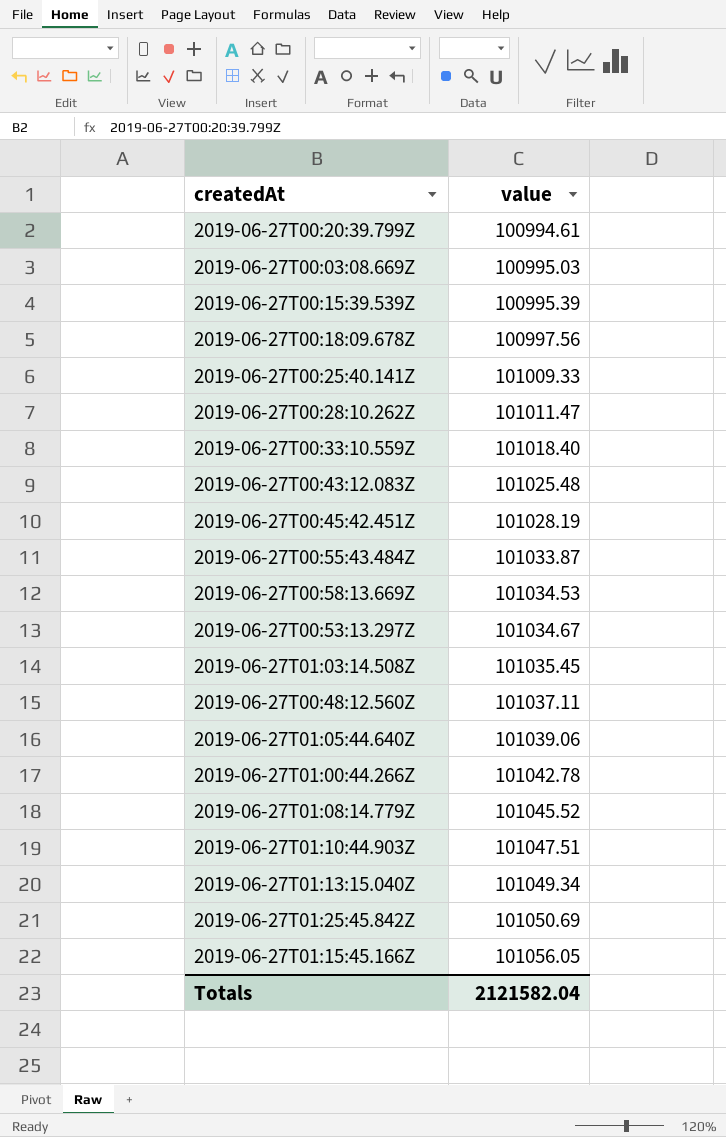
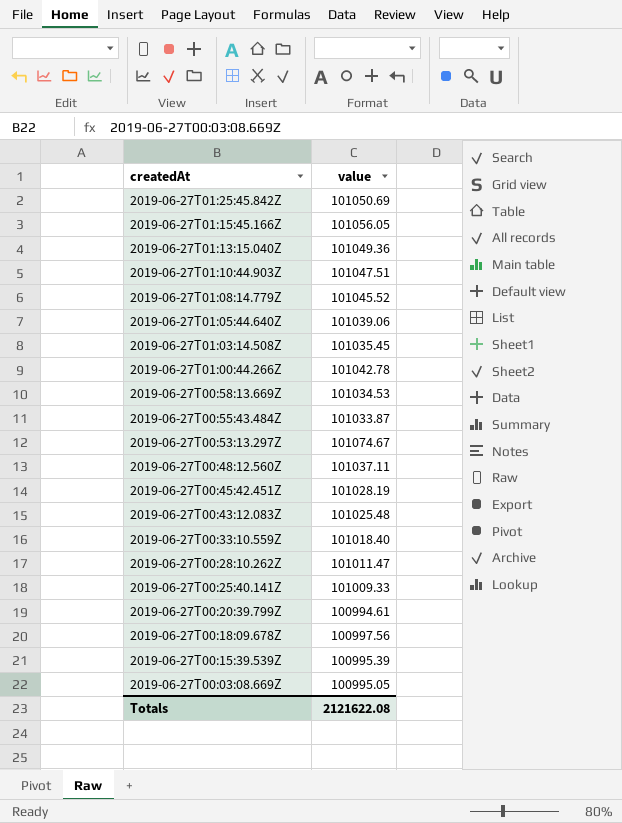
row order: value ascending -> createdAt descending
2019-06-27T01:13:15.040Z | value: 101049.34 -> 101049.36
2019-06-27T00:53:13.297Z | value: 101034.67 -> 101074.67
2019-06-27T00:03:08.669Z | value: 100995.03 -> 100995.05
Totals | value: 2121582.04 -> 2121622.08

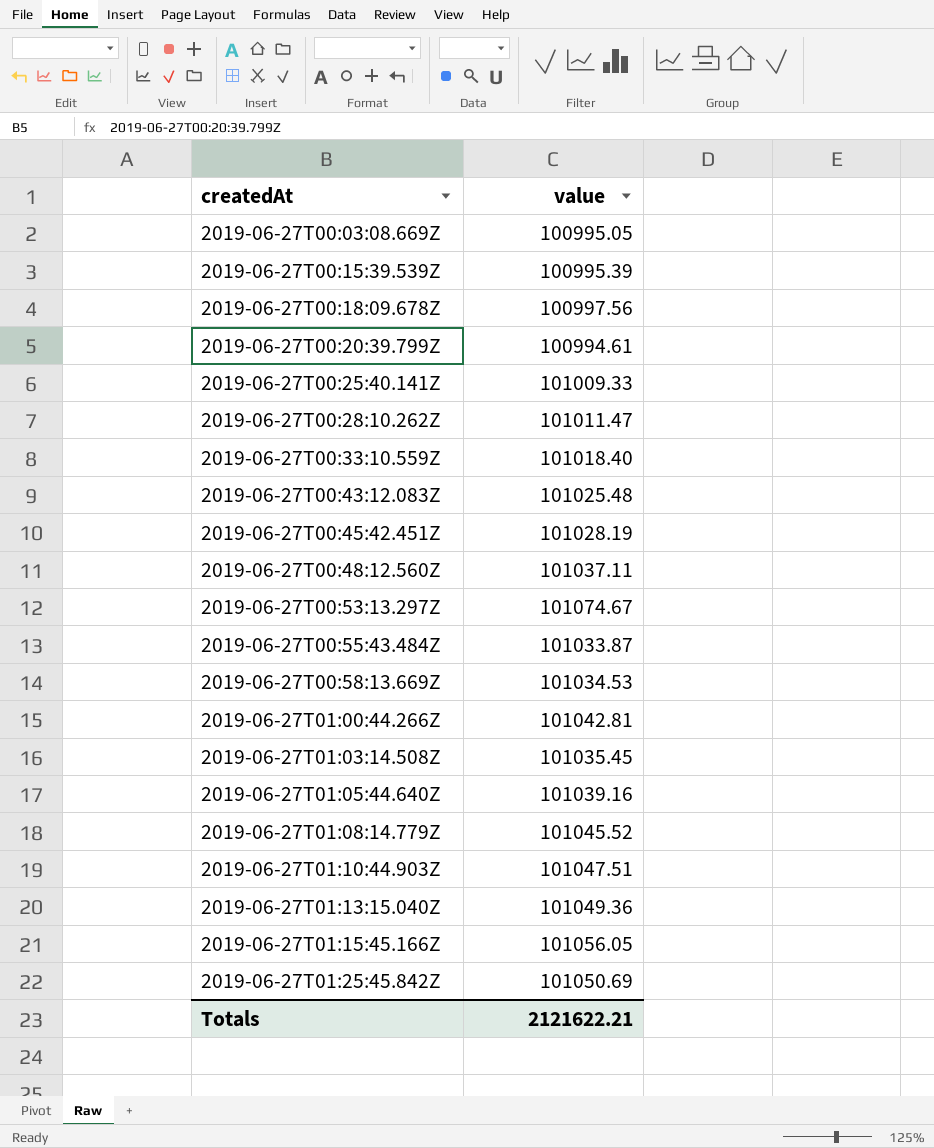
row order: createdAt descending -> createdAt ascending
2019-06-27T01:00:44.266Z | value: 101042.78 -> 101042.81
2019-06-27T01:05:44.640Z | value: 101039.06 -> 101039.16
Totals | value: 2121622.08 -> 2121622.21

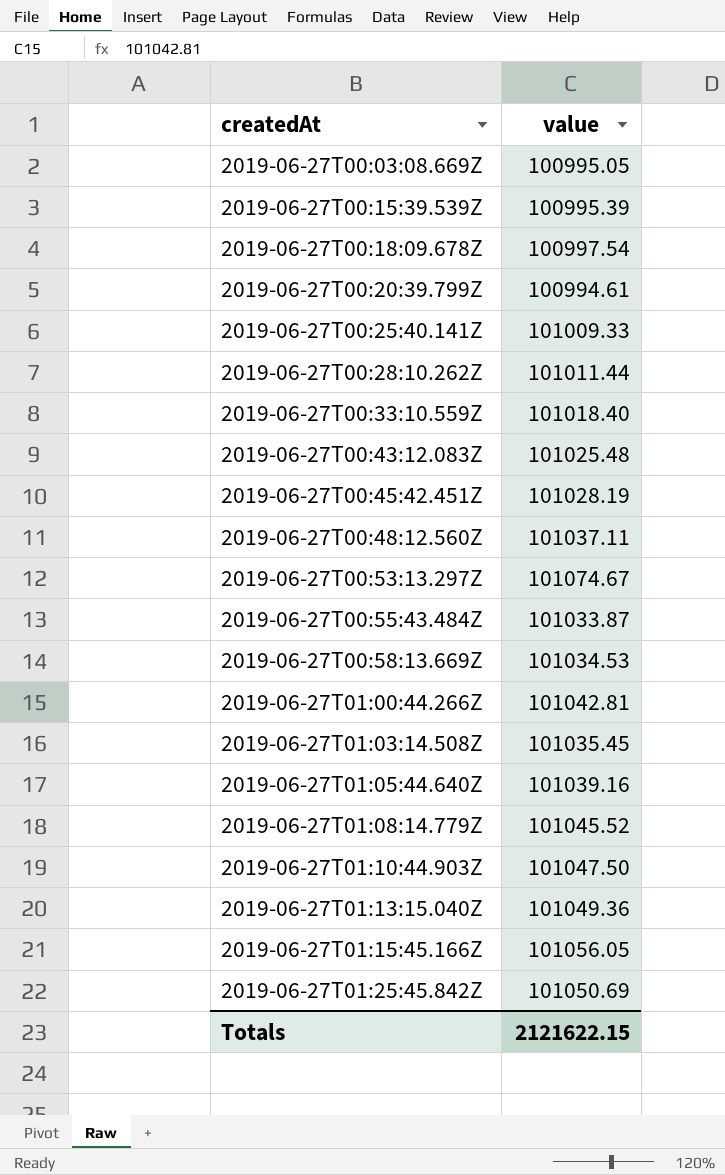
2019-06-27T00:18:09.678Z | value: 100997.56 -> 100997.54
2019-06-27T00:28:10.262Z | value: 101011.47 -> 101011.44
2019-06-27T01:10:44.903Z | value: 101047.51 -> 101047.50
Totals | value: 2121622.21 -> 2121622.15

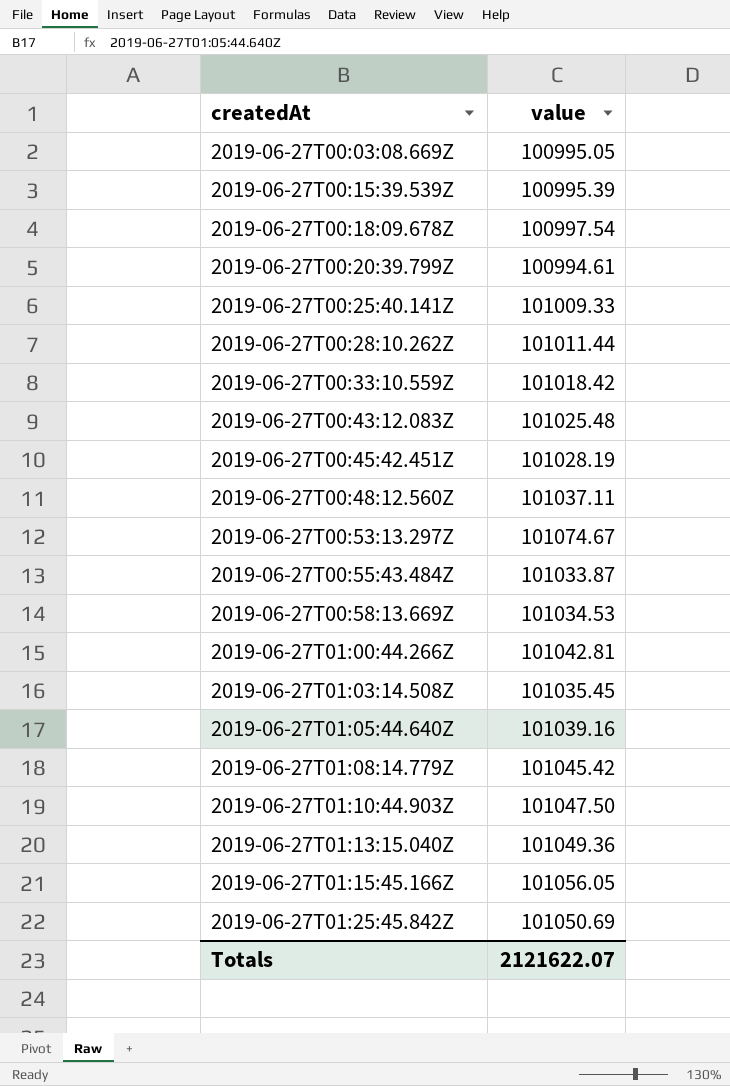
2019-06-27T00:33:10.559Z | value: 101018.40 -> 101018.42
2019-06-27T01:08:14.779Z | value: 101045.52 -> 101045.42
Totals | value: 2121622.15 -> 2121622.07

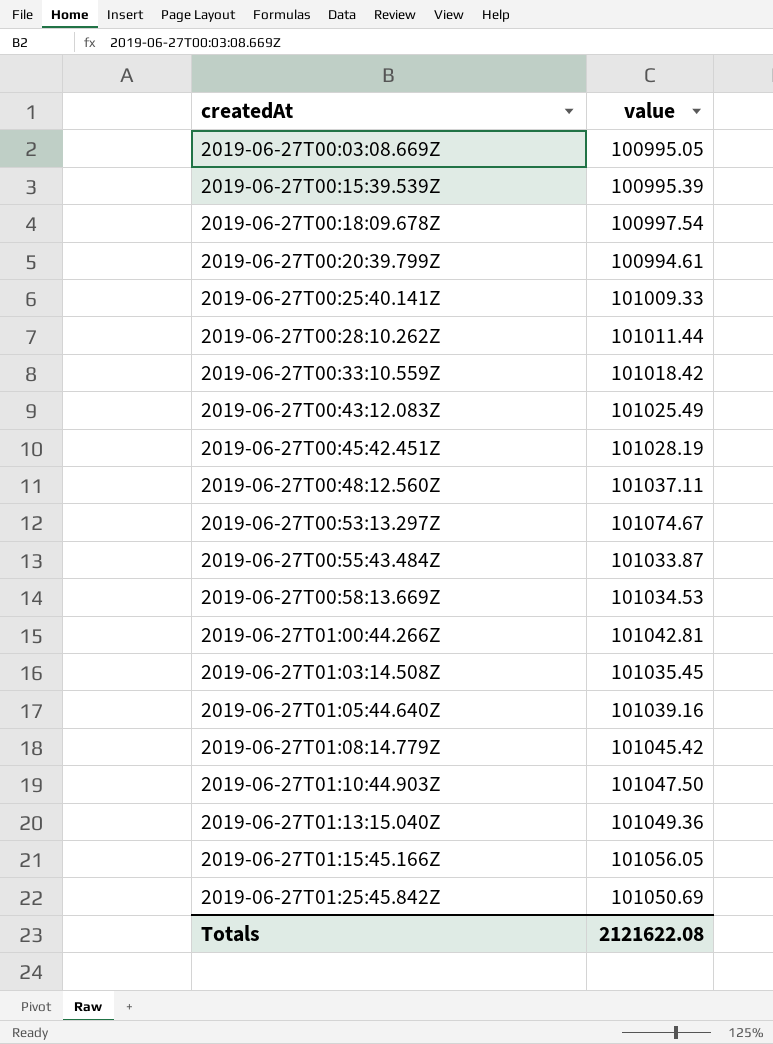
2019-06-27T00:43:12.083Z | value: 101025.48 -> 101025.49
Totals | value: 2121622.07 -> 2121622.08

